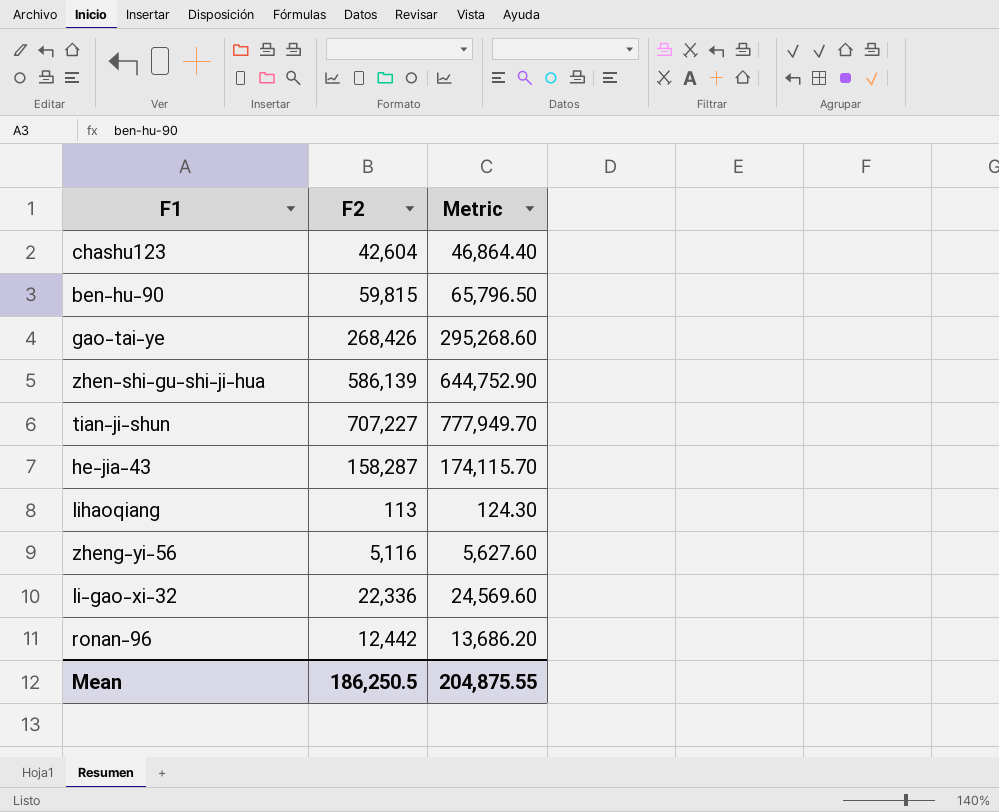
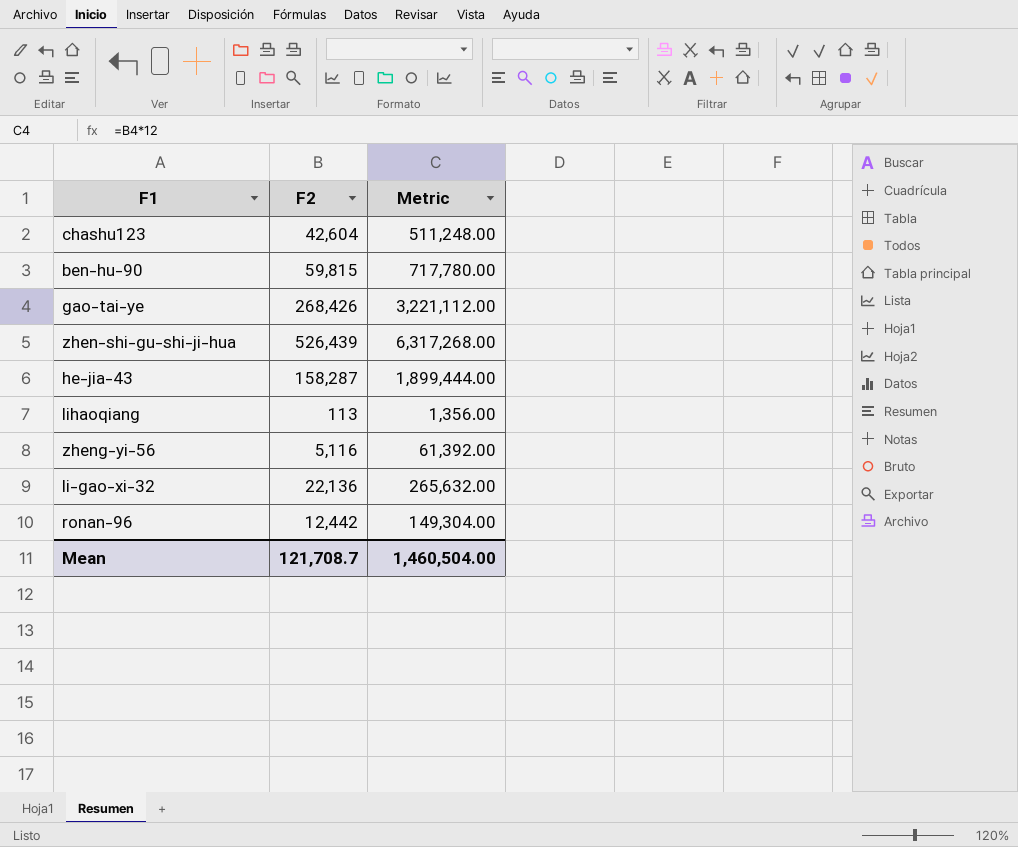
column Metric | formula: [F2] * 1.1 -> [F2] * 12
row tian-ji-shun: 707,227 | 777,949.70 -> none
zhen-shi-gu-shi-ji-hua | F2: 586,139 -> 526,439
li-gao-xi-32 | F2: 22,336 -> 22,136
Mean | F2: 186,250.5 -> 121,708.7
Mean | Metric: 204,875.55 -> 1,460,504.00

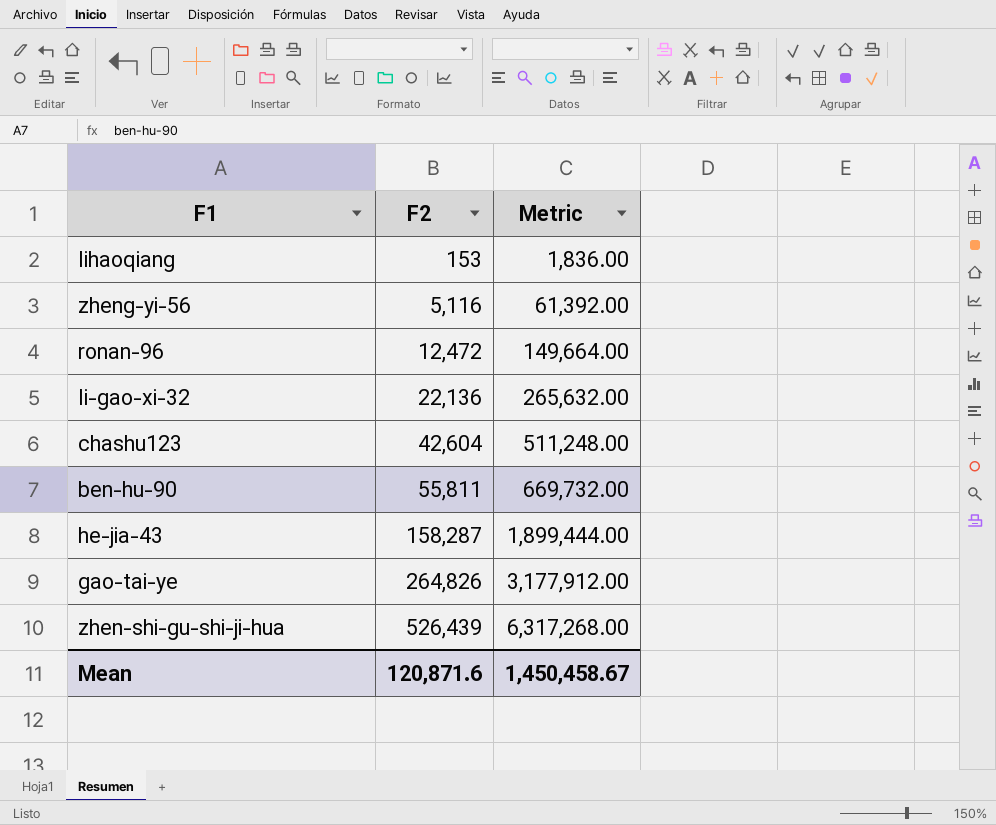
row order: none -> F2 ascending
lihaoqiang | F2: 113 -> 153
lihaoqiang | Metric: 1,356.00 -> 1,836.00
ronan-96 | F2: 12,442 -> 12,472
ronan-96 | Metric: 149,304.00 -> 149,664.00
ben-hu-90 | F2: 59,815 -> 55,811
ben-hu-90 | Metric: 717,780.00 -> 669,732.00
gao-tai-ye | F2: 268,426 -> 264,826
gao-tai-ye | Metric: 3,221,112.00 -> 3,177,912.00
Mean | F2: 121,708.7 -> 120,871.6
Mean | Metric: 1,460,504.00 -> 1,450,458.67

